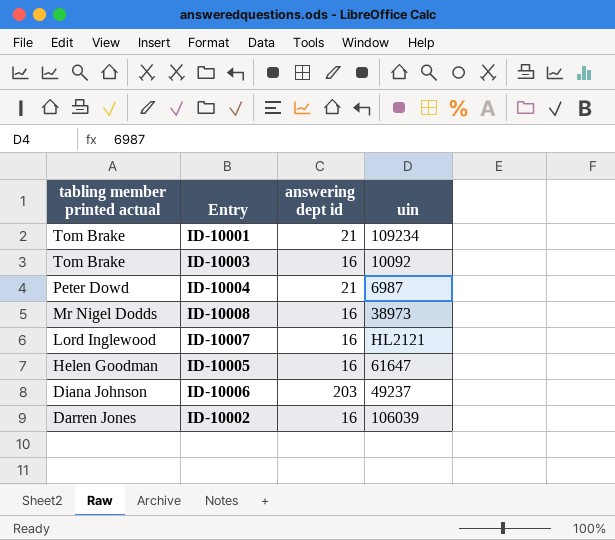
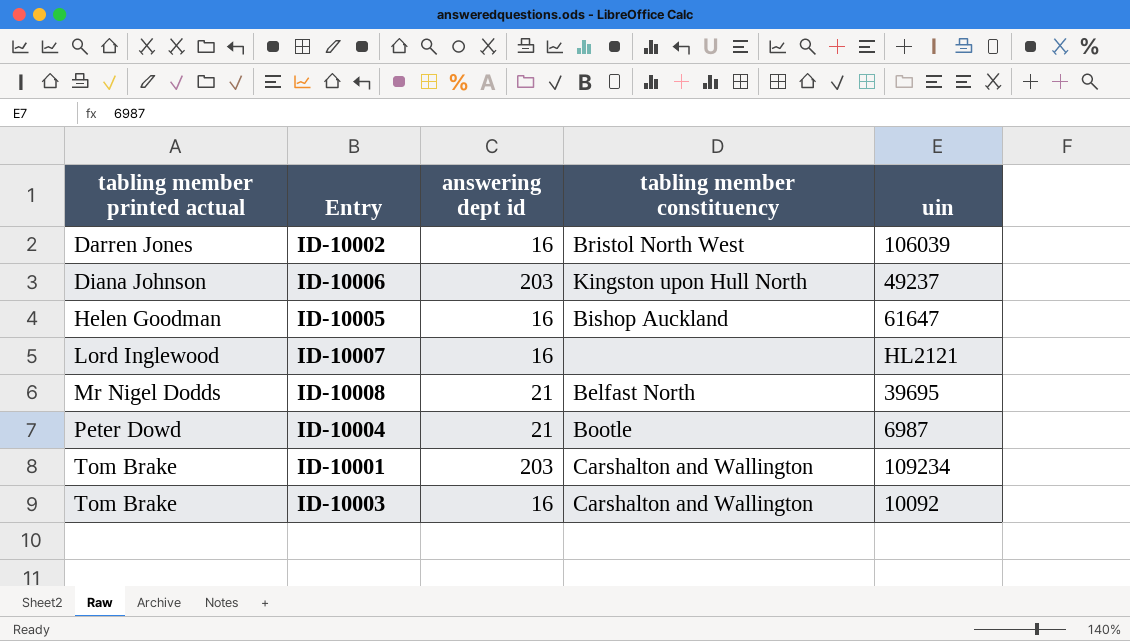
row order: tabling member printed actual descending -> tabling member printed actual ascending
column tabling member constituency | position: none -> 4
ID-10008 | answering dept id: 16 -> 21
ID-10008 | uin: 38973 -> 39695
ID-10001 | answering dept id: 21 -> 203

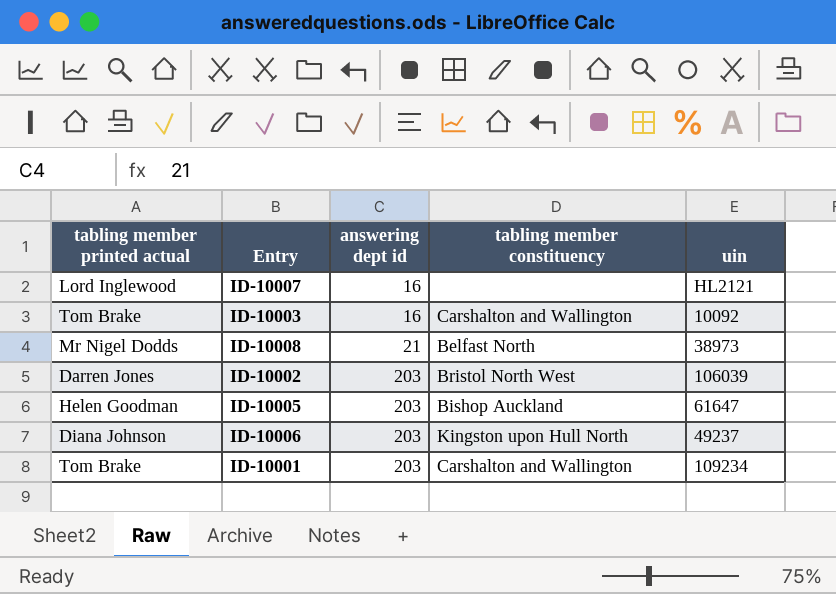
row order: tabling member printed actual ascending -> answering dept id ascending
row ID-10004: Peter Dowd | 21 | Bootle | 6987 -> none
ID-10008 | uin: 39695 -> 38973
ID-10002 | answering dept id: 16 -> 203
ID-10005 | answering dept id: 16 -> 203

